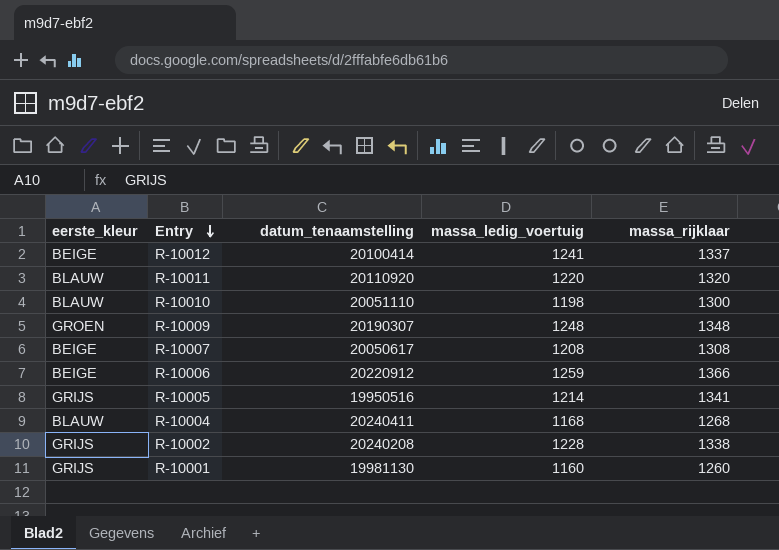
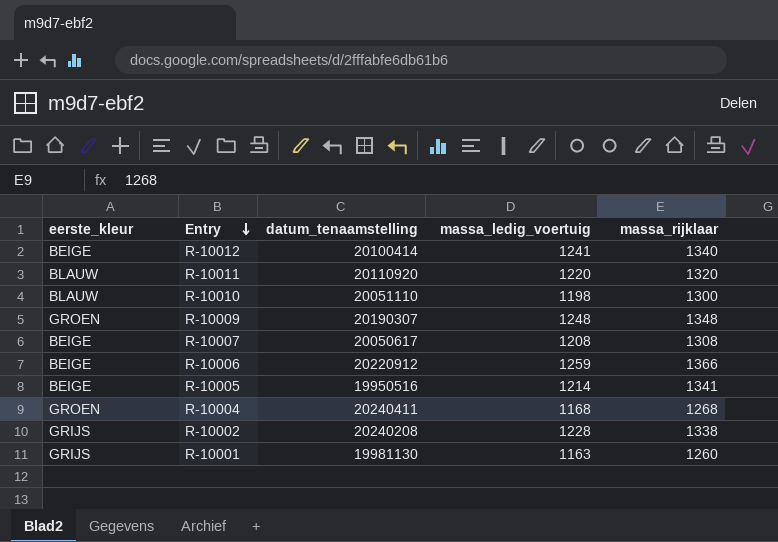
R-10012 | massa_rijklaar: 1337 -> 1340
R-10005 | eerste_kleur: GRIJS -> BEIGE
R-10004 | eerste_kleur: BLAUW -> GROEN
R-10001 | massa_ledig_voertuig: 1160 -> 1163

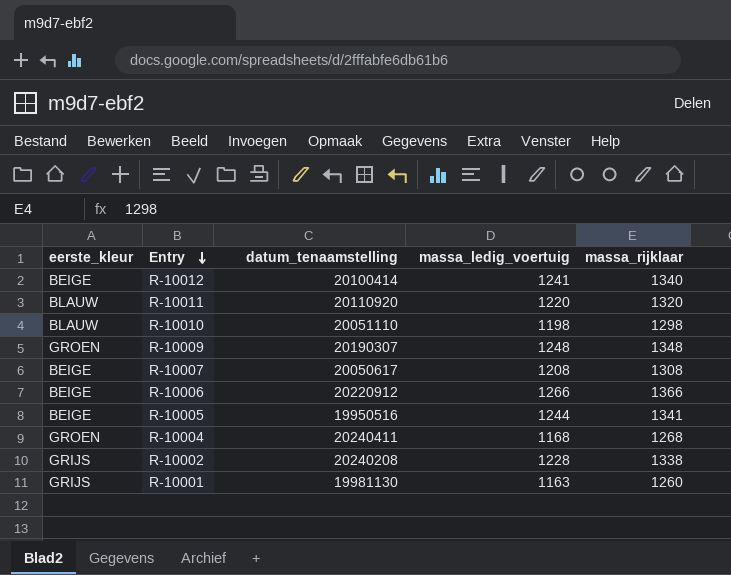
R-10010 | massa_rijklaar: 1300 -> 1298
R-10006 | massa_ledig_voertuig: 1259 -> 1266
R-10005 | massa_ledig_voertuig: 1214 -> 1244

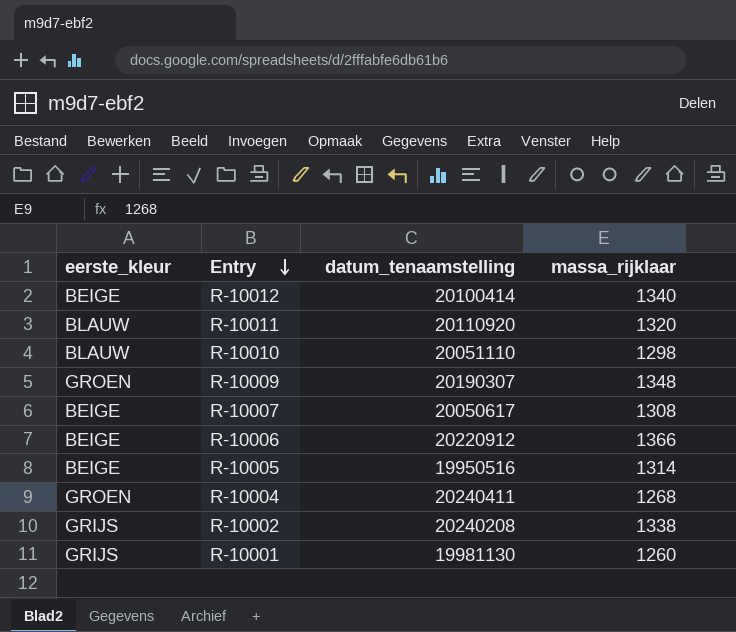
column massa_ledig_voertuig | position: 4 -> none
R-10005 | massa_rijklaar: 1341 -> 1314

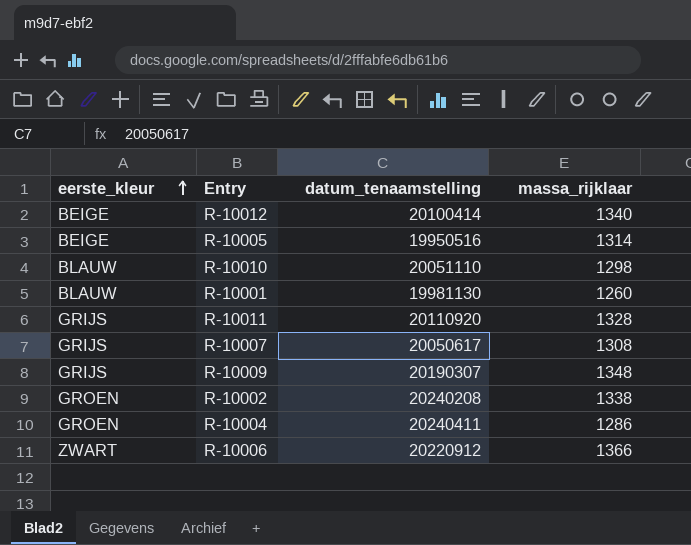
row order: Entry descending -> eerste_kleur ascending
R-10001 | eerste_kleur: GRIJS -> BLAUW
R-10011 | eerste_kleur: BLAUW -> GRIJS
R-10011 | massa_rijklaar: 1320 -> 1328
R-10007 | eerste_kleur: BEIGE -> GRIJS
R-10009 | eerste_kleur: GROEN -> GRIJS
R-10002 | eerste_kleur: GRIJS -> GROEN
R-10004 | massa_rijklaar: 1268 -> 1286
R-10006 | eerste_kleur: BEIGE -> ZWART

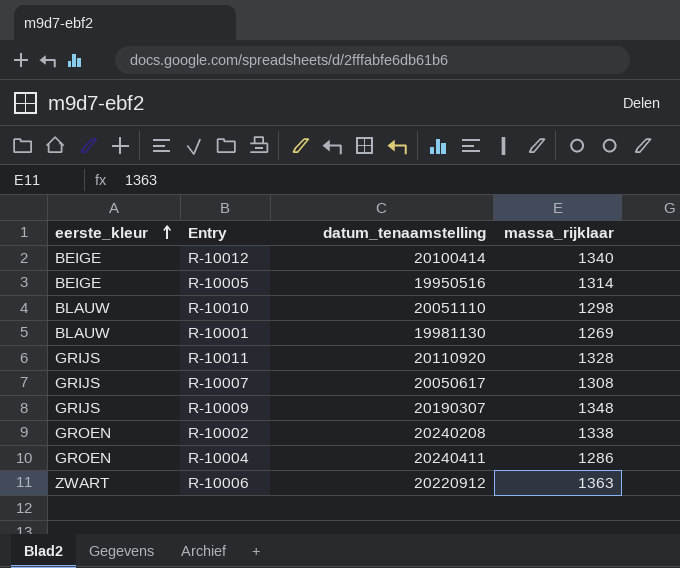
R-10001 | massa_rijklaar: 1260 -> 1269
R-10006 | massa_rijklaar: 1366 -> 1363

